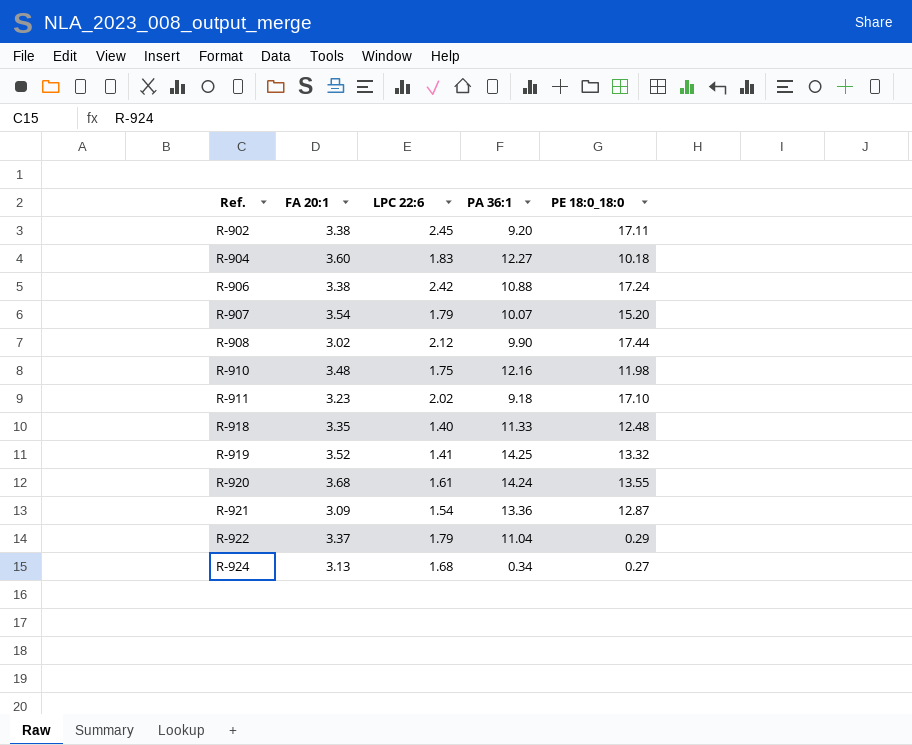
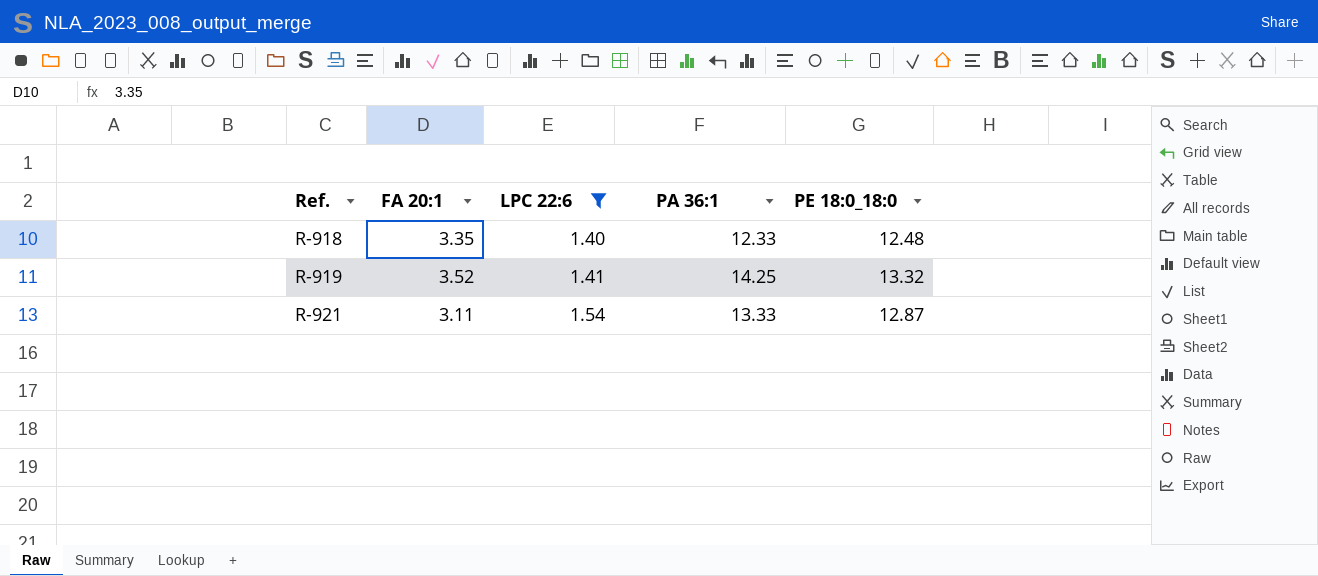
filter: none -> LPC 22:6 <= 1.54
R-918 | PA 36:1: 11.33 -> 12.33
R-921 | FA 20:1: 3.09 -> 3.11
R-921 | PA 36:1: 13.36 -> 13.33

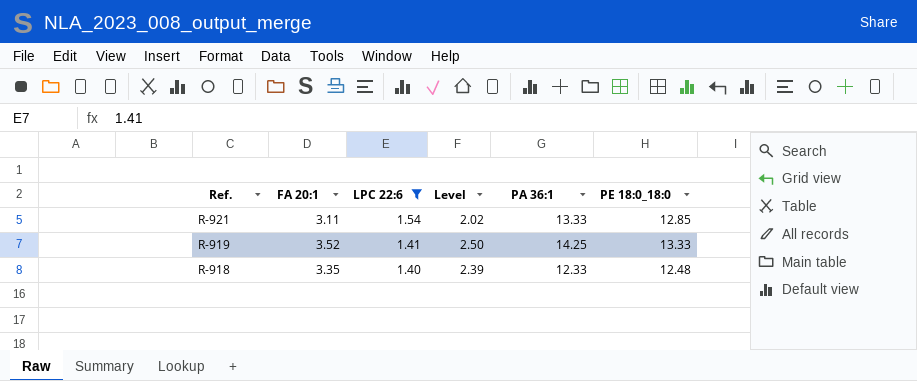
row order: Ref. ascending -> Ref. descending
column Level | formula: none -> [FA 20:1] / [LPC 22:6]
R-921 | PE 18:0_18:0: 12.87 -> 12.85
R-919 | PE 18:0_18:0: 13.32 -> 13.33

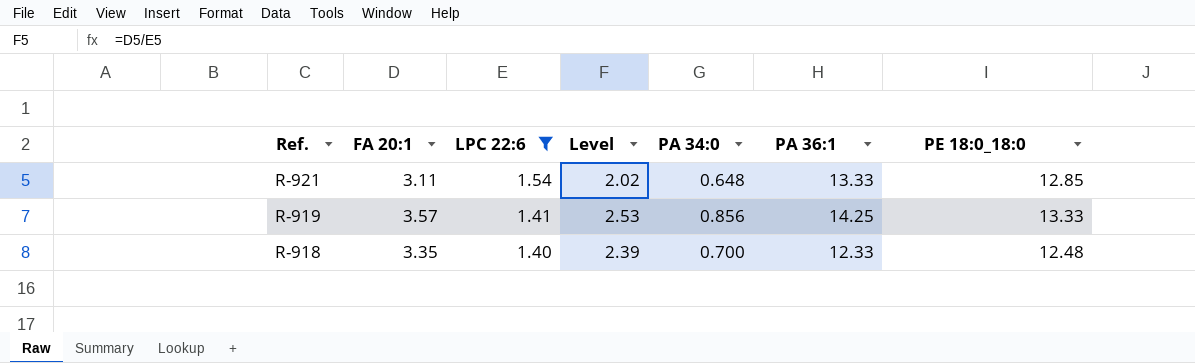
column PA 34:0 | position: none -> 5
R-919 | FA 20:1: 3.52 -> 3.57
R-919 | Level: 2.50 -> 2.53

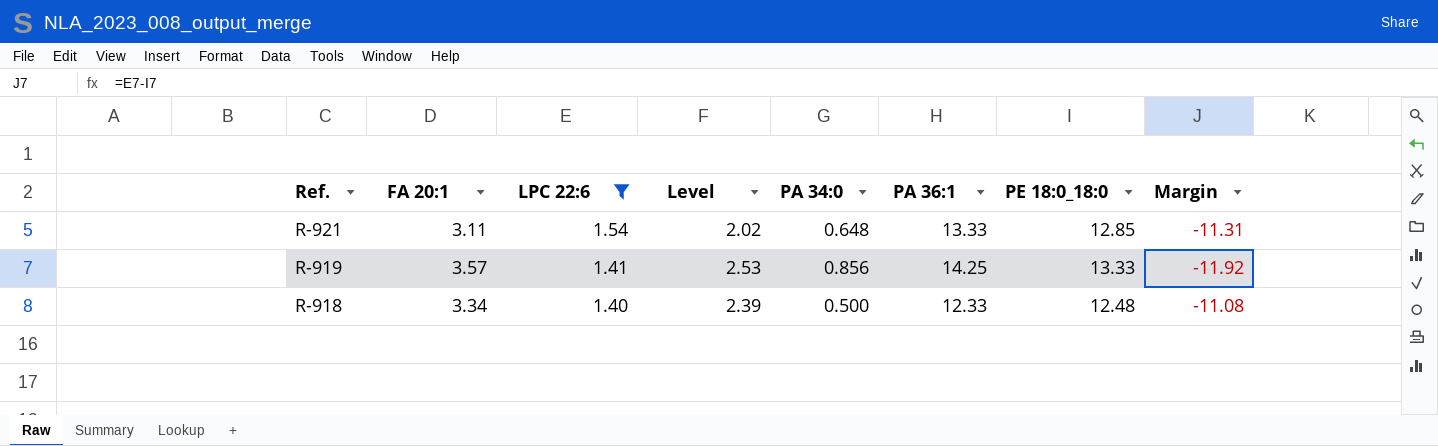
column Margin | formula: none -> [LPC 22:6] - [PE 18:0_18:0]
R-918 | FA 20:1: 3.35 -> 3.34
R-918 | PA 34:0: 0.700 -> 0.500

